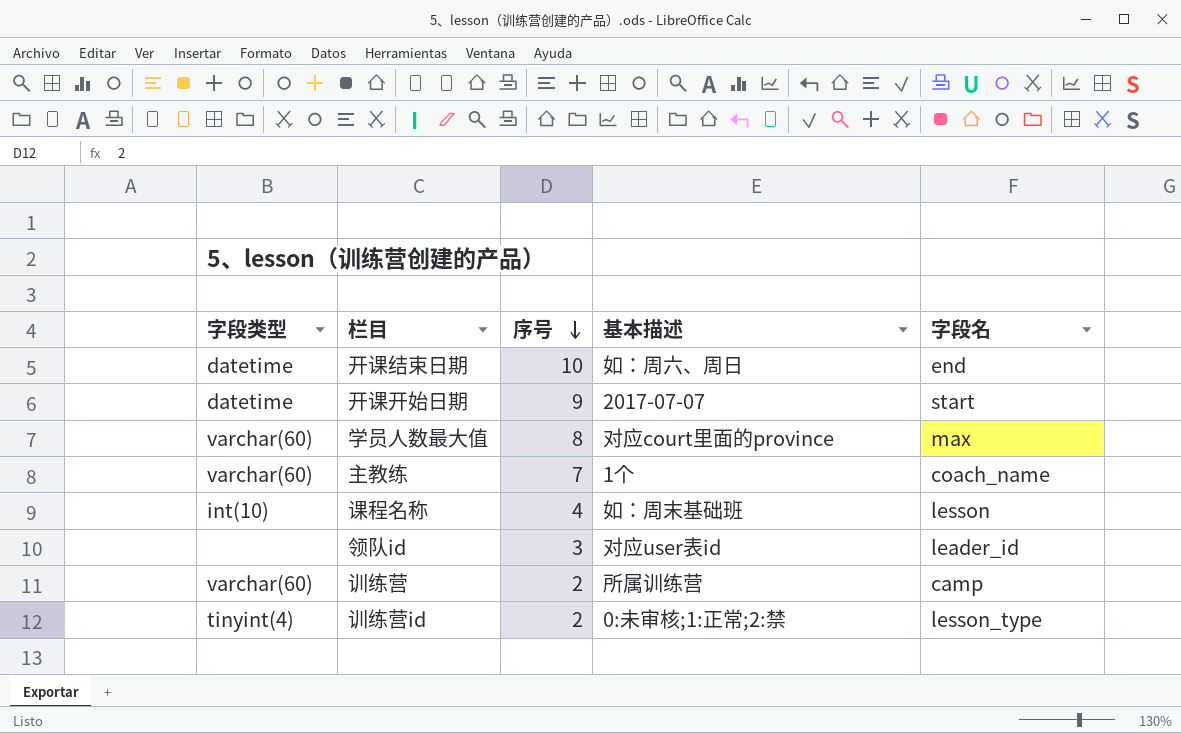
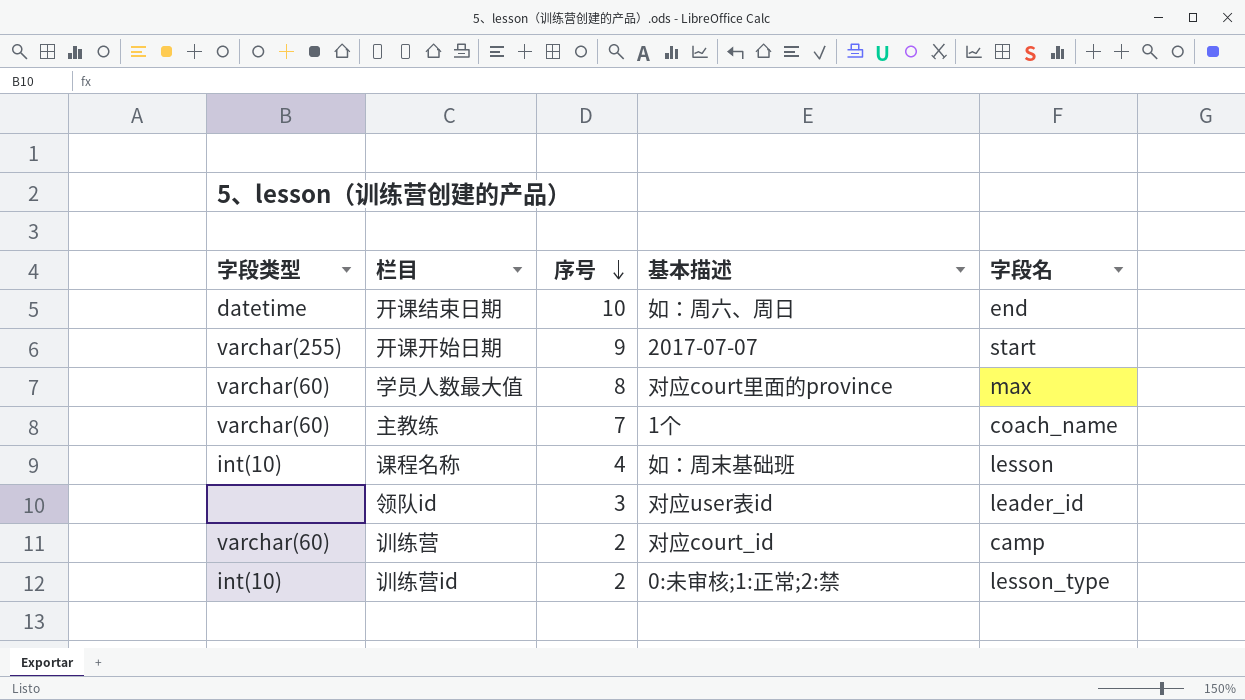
开课开始日期 | 字段类型: datetime -> varchar(255)
训练营 | 基本描述: 所属训练营 -> 对应court_id
训练营id | 字段类型: tinyint(4) -> int(10)

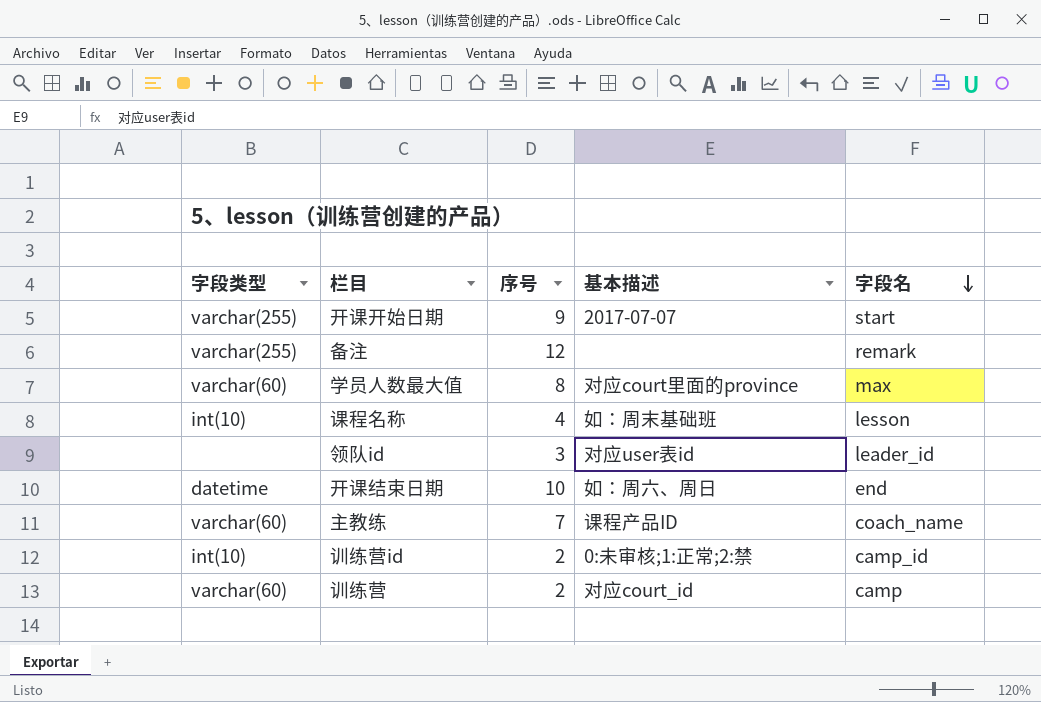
row order: 序号 descending -> 字段名 descending
row 备注: none -> varchar(255) | 12 | none | remark
主教练 | 基本描述: 1个 -> 课程产品ID
训练营id | 字段名: lesson_type -> camp_id

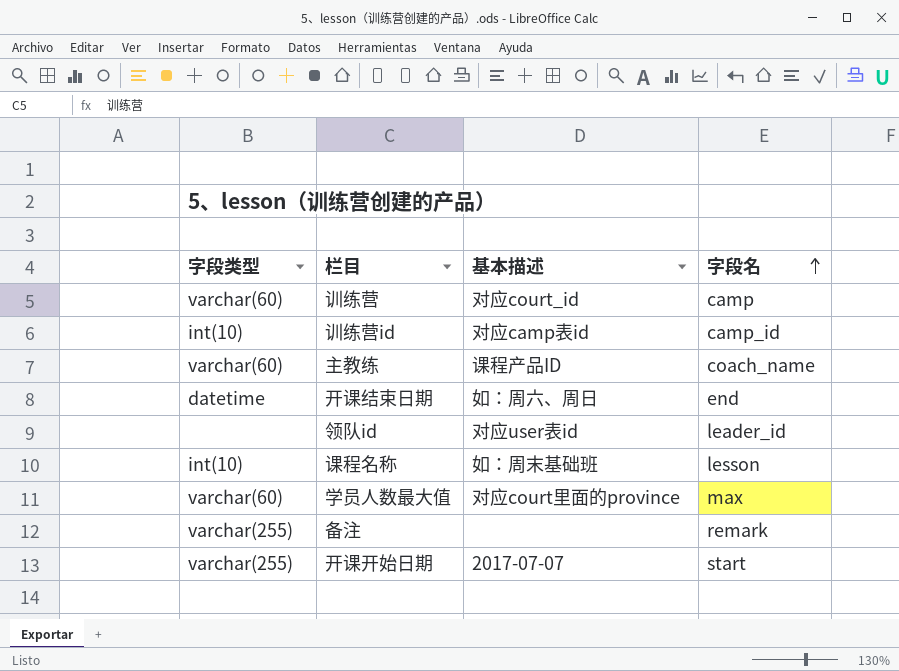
row order: 字段名 descending -> 字段名 ascending
column 序号 | position: 3 -> none
训练营id | 基本描述: 0:未审核;1:正常;2:禁 -> 对应camp表id

